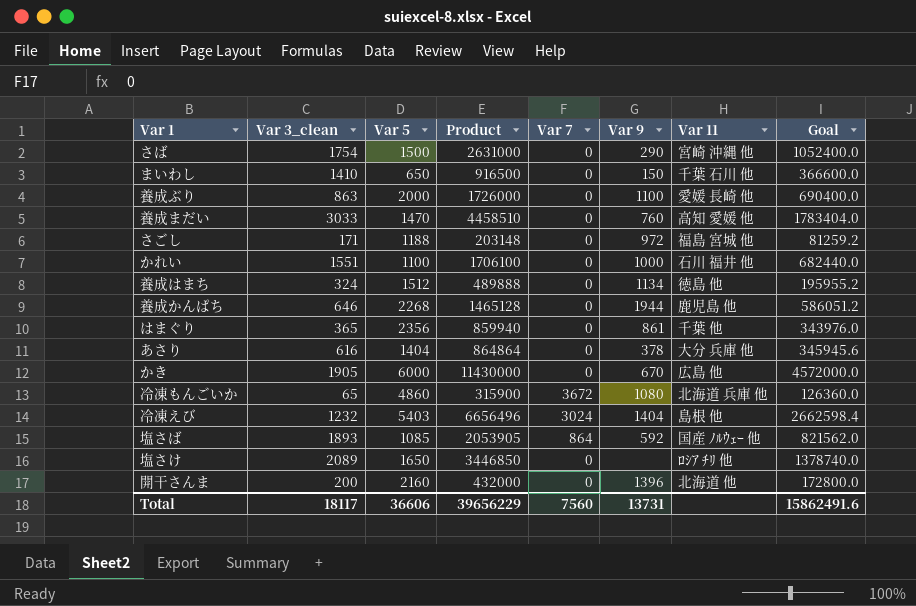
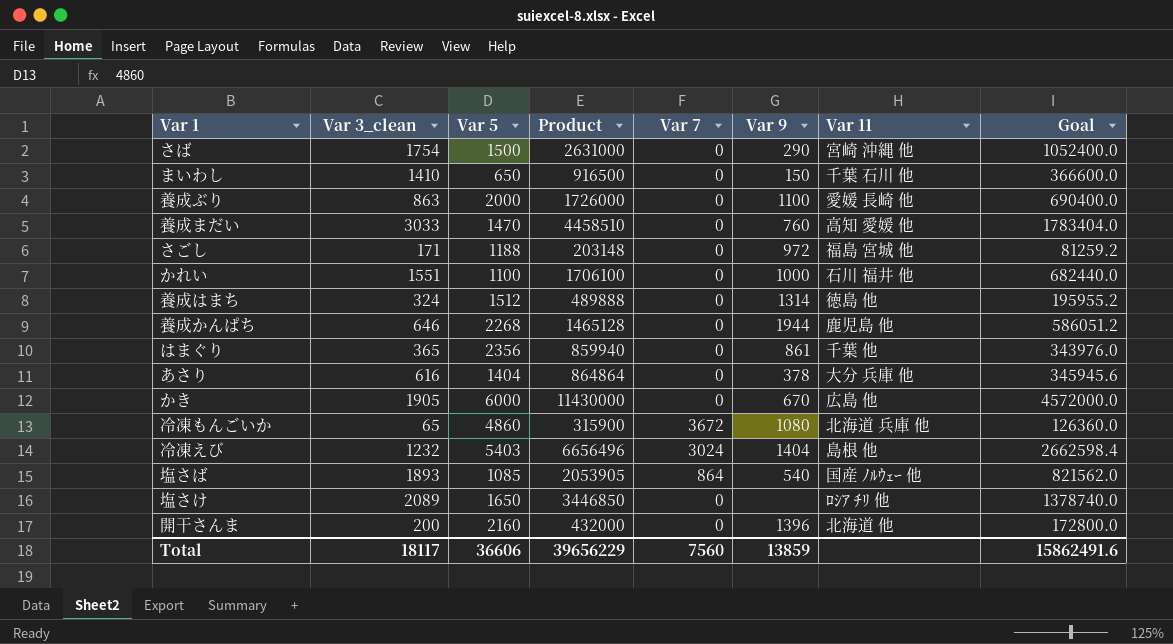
養成はまち | Var 9: 1134 -> 1314
塩さば | Var 9: 592 -> 540
Total | Var 9: 13731 -> 13859

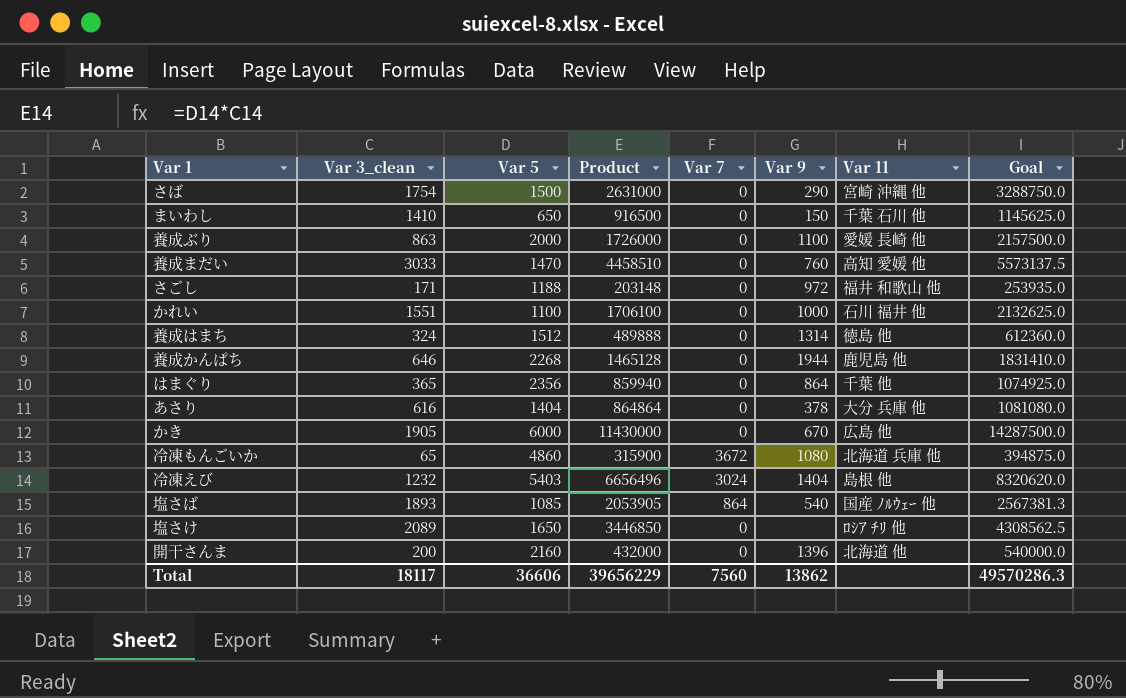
column Goal | formula: [Product] * 0.4 -> [Product] * 1.25
さごし | Var 11: 福島 宮城 他 -> 福井 和歌山 他
はまぐり | Var 9: 861 -> 864
Total | Var 9: 13859 -> 13862
Total | Goal: 15862491.6 -> 49570286.3

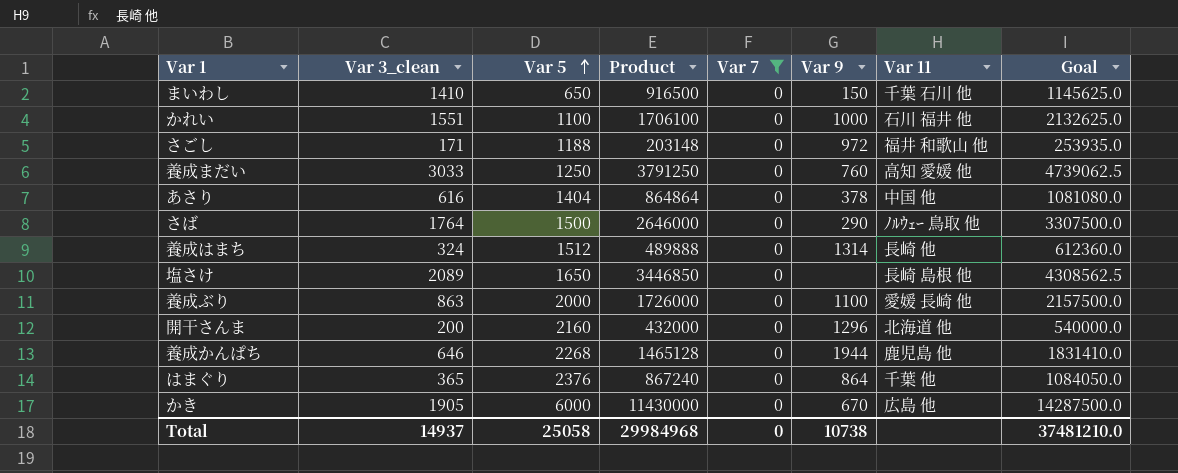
filter: none -> Var 7 = 0
row order: none -> Var 5 ascending
養成まだい | Var 5: 1470 -> 1250
養成まだい | Product: 4458510 -> 3791250
養成まだい | Goal: 5573137.5 -> 4739062.5
あさり | Var 11: 大分 兵庫 他 -> 中国 他
さば | Var 3_clean: 1754 -> 1764
さば | Product: 2631000 -> 2646000
さば | Var 11: 宮崎 沖縄 他 -> ﾉﾙｳｪｰ 鳥取 他
さば | Goal: 3288750.0 -> 3307500.0
養成はまち | Var 11: 徳島 他 -> 長崎 他
塩さけ | Var 11: ﾛｼｱ ﾁﾘ 他 -> 長崎 島根 他
開干さんま | Var 9: 1396 -> 1296
はまぐり | Var 5: 2356 -> 2376
はまぐり | Product: 859940 -> 867240
はまぐり | Goal: 1074925.0 -> 1084050.0
Total | Var 3_clean: 18117 -> 14937
Total | Var 5: 36606 -> 25058
Total | Product: 39656229 -> 29984968
Total | Var 7: 7560 -> 0
Total | Var 9: 13862 -> 10738
Total | Goal: 49570286.3 -> 37481210.0

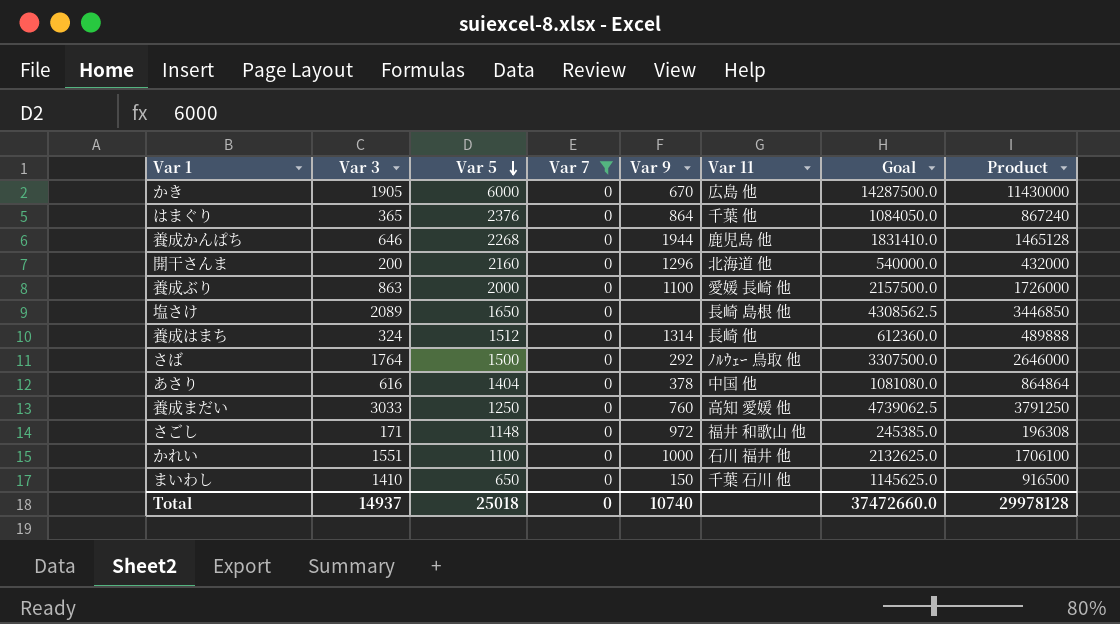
row order: Var 5 ascending -> Var 5 descending
column name: Var 3_clean -> Var 3
column Product | position: 4 -> 8
さば | Var 9: 290 -> 292
さごし | Var 5: 1188 -> 1148
さごし | Goal: 253935.0 -> 245385.0
さごし | Product: 203148 -> 196308
Total | Var 5: 25058 -> 25018
Total | Var 9: 10738 -> 10740
Total | Goal: 37481210.0 -> 37472660.0
Total | Product: 29984968 -> 29978128

